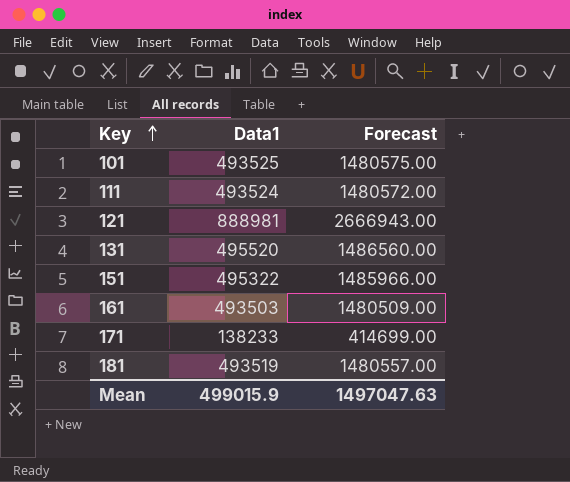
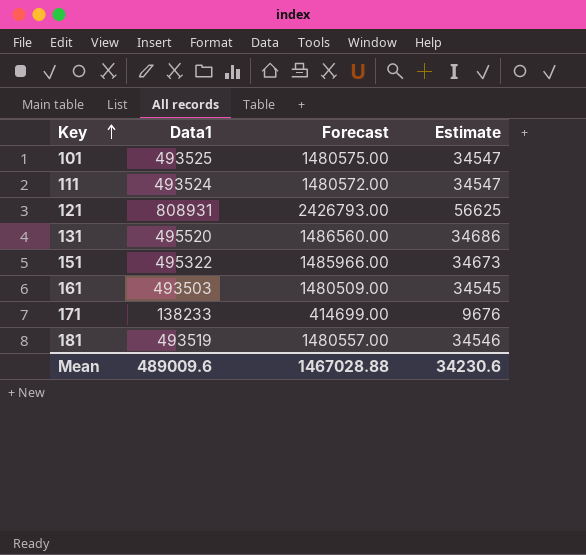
column Estimate | formula: none -> [Data1] * 0.07
121 | Data1: 888981 -> 808931
121 | Forecast: 2666943.00 -> 2426793.00
Mean | Data1: 499015.9 -> 489009.6
Mean | Forecast: 1497047.63 -> 1467028.88

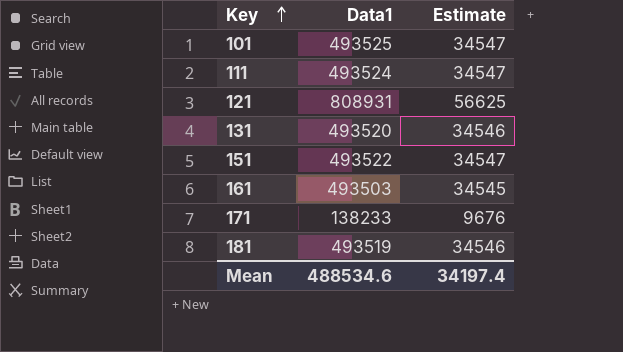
column Forecast | formula: [Data1] * 3 -> none
131 | Data1: 495520 -> 493520
131 | Estimate: 34686 -> 34546
151 | Data1: 495322 -> 493522
151 | Estimate: 34673 -> 34547
Mean | Data1: 489009.6 -> 488534.6
Mean | Estimate: 34230.6 -> 34197.4

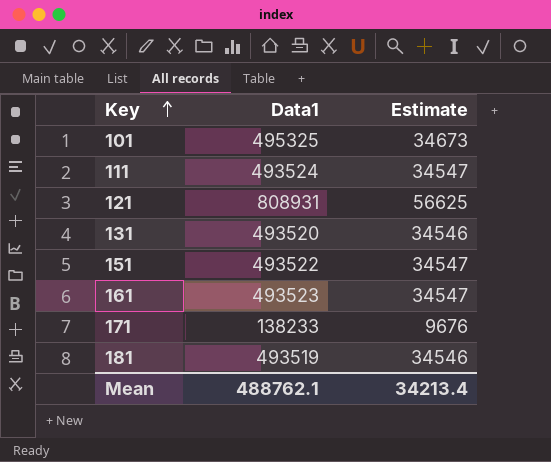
101 | Data1: 493525 -> 495325
101 | Estimate: 34547 -> 34673
161 | Data1: 493503 -> 493523
161 | Estimate: 34545 -> 34547
Mean | Data1: 488534.6 -> 488762.1
Mean | Estimate: 34197.4 -> 34213.4

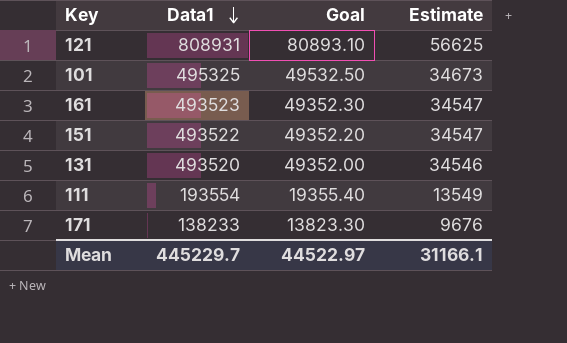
row order: Key ascending -> Data1 descending
column Goal | formula: none -> [Data1] * 0.1
row 181: 493519 | 34546 -> none
111 | Data1: 493524 -> 193554
111 | Estimate: 34547 -> 13549
Mean | Data1: 488762.1 -> 445229.7
Mean | Estimate: 34213.4 -> 31166.1

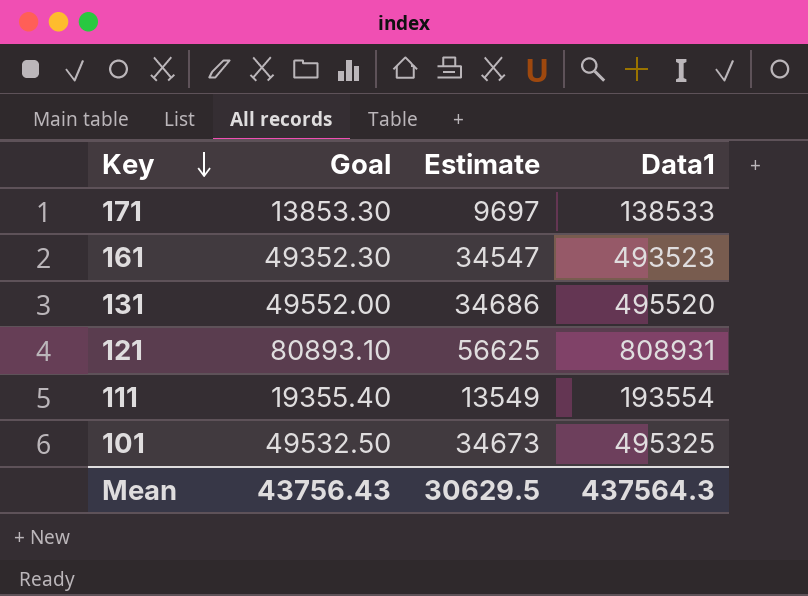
row order: Data1 descending -> Key descending
column Data1 | position: 2 -> 4
row 151: 493522 | 49352.20 | 34547 -> none
171 | Goal: 13823.30 -> 13853.30
171 | Estimate: 9676 -> 9697
171 | Data1: 138233 -> 138533
131 | Goal: 49352.00 -> 49552.00
131 | Estimate: 34546 -> 34686
131 | Data1: 493520 -> 495520
Mean | Goal: 44522.97 -> 43756.43
Mean | Estimate: 31166.1 -> 30629.5
Mean | Data1: 445229.7 -> 437564.3

